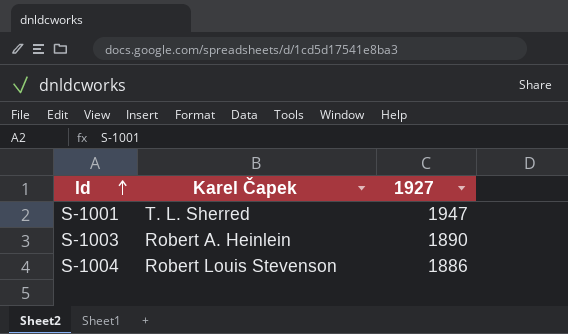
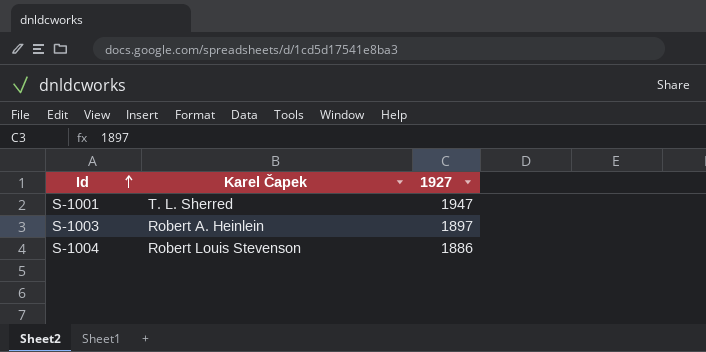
S-1003 | 1927: 1890 -> 1897

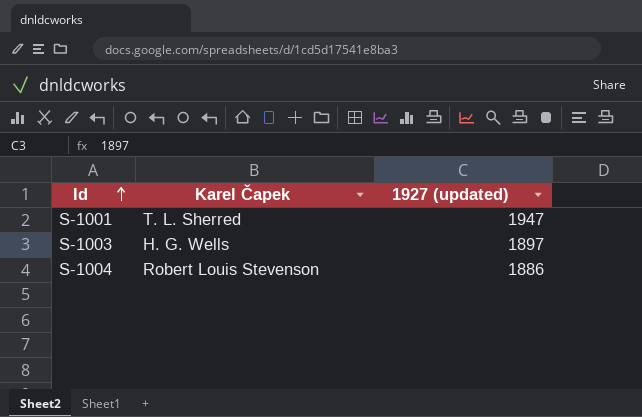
column name: 1927 -> 1927 (updated)
S-1003 | Karel Čapek: Robert A. Heinlein -> H. G. Wells

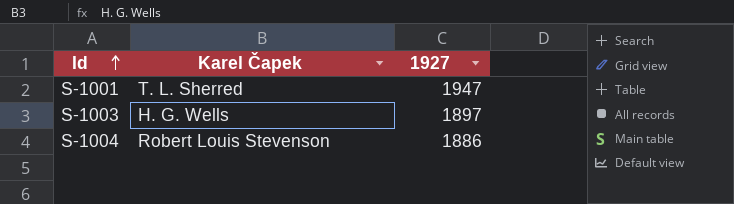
column name: 1927 (updated) -> 1927

